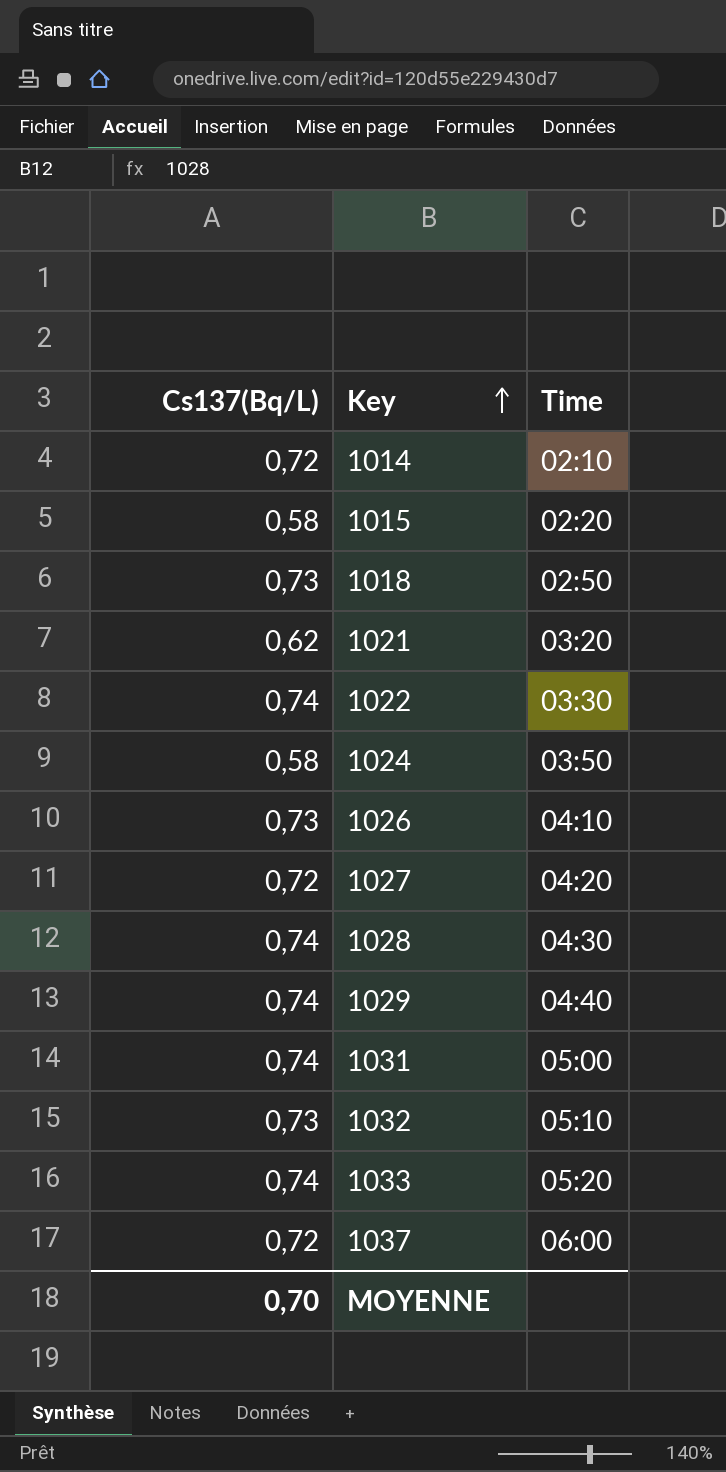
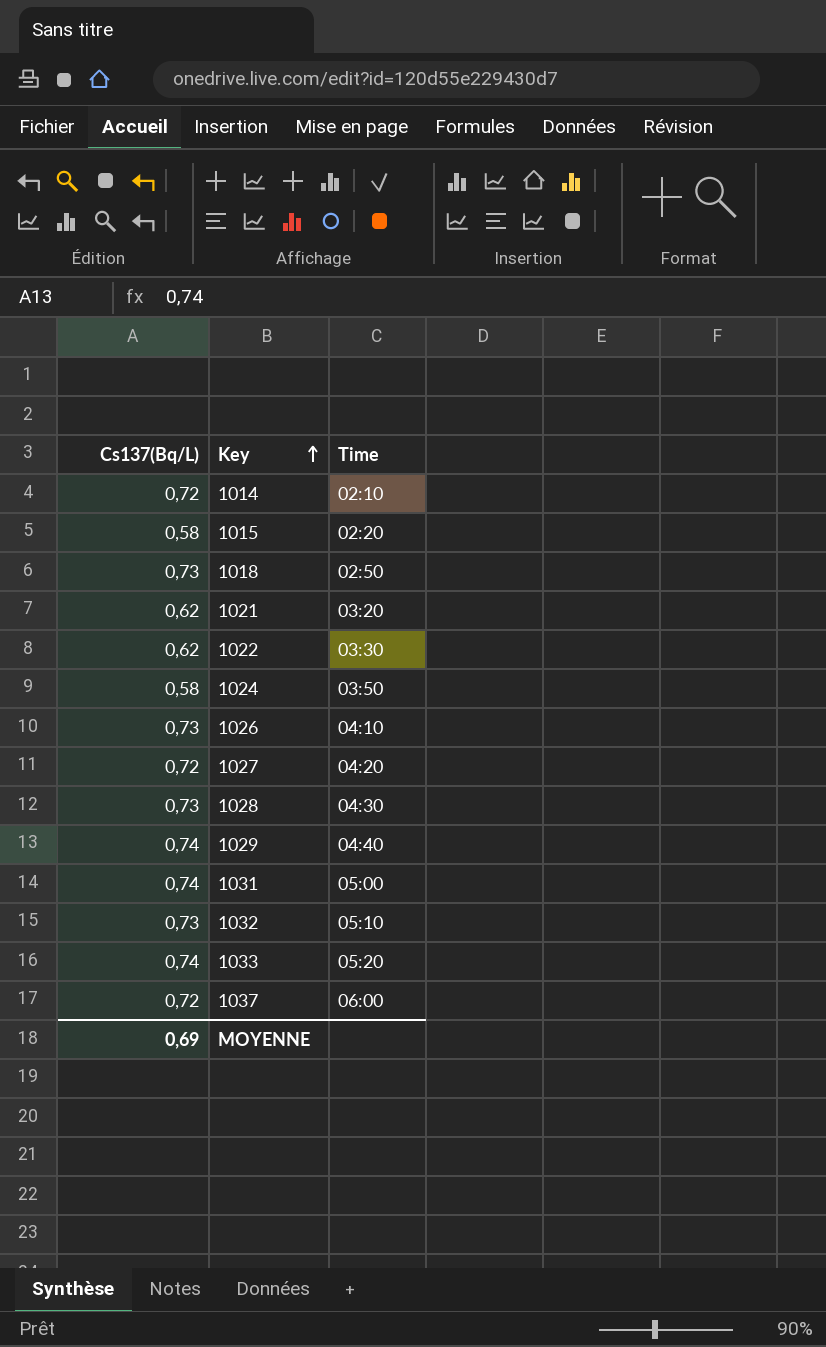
1022 | Cs137(Bq/L): 0,74 -> 0,62
1028 | Cs137(Bq/L): 0,74 -> 0,73
MOYENNE | Cs137(Bq/L): 0,70 -> 0,69

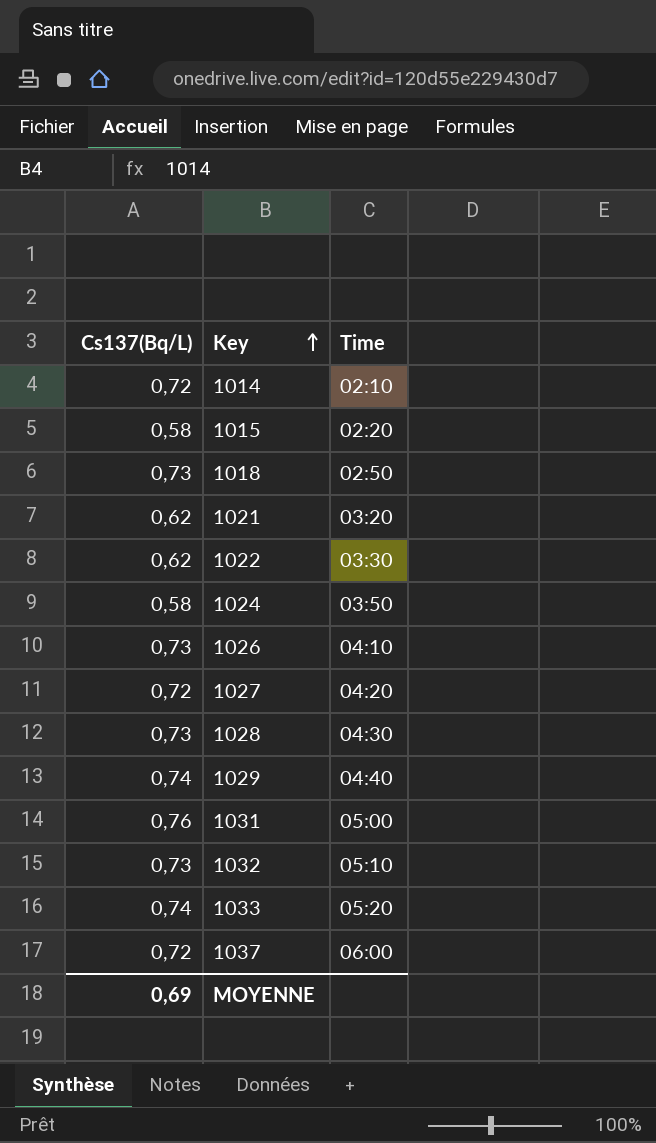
1031 | Cs137(Bq/L): 0,74 -> 0,76

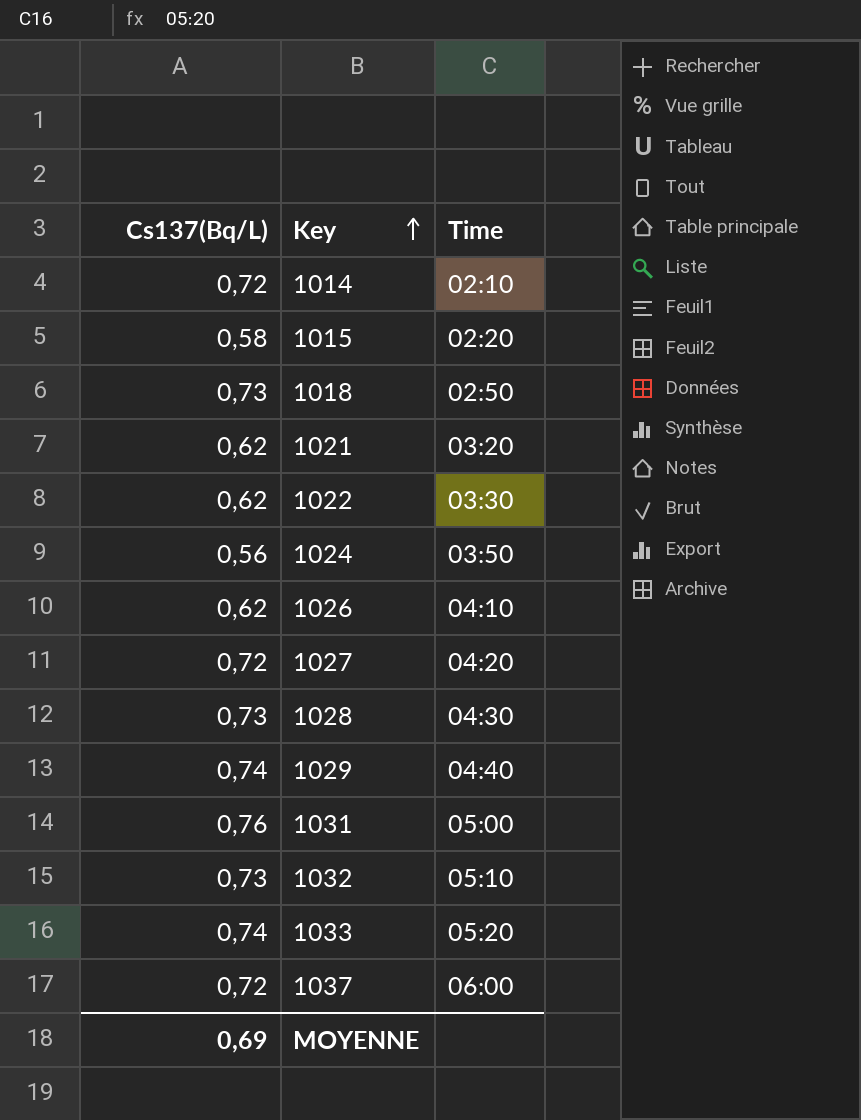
1024 | Cs137(Bq/L): 0,58 -> 0,56
1026 | Cs137(Bq/L): 0,73 -> 0,62

